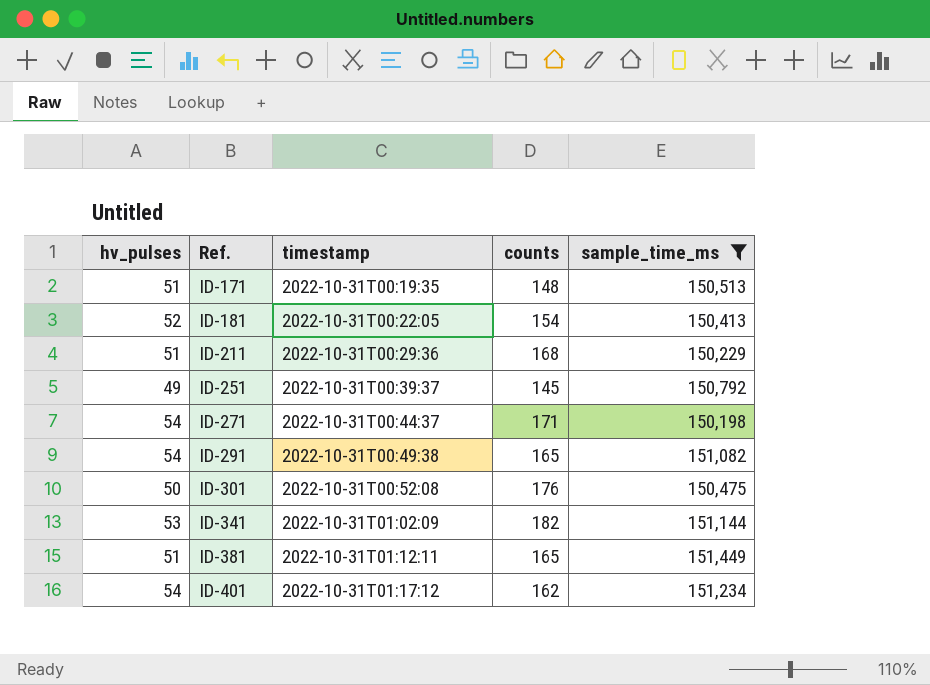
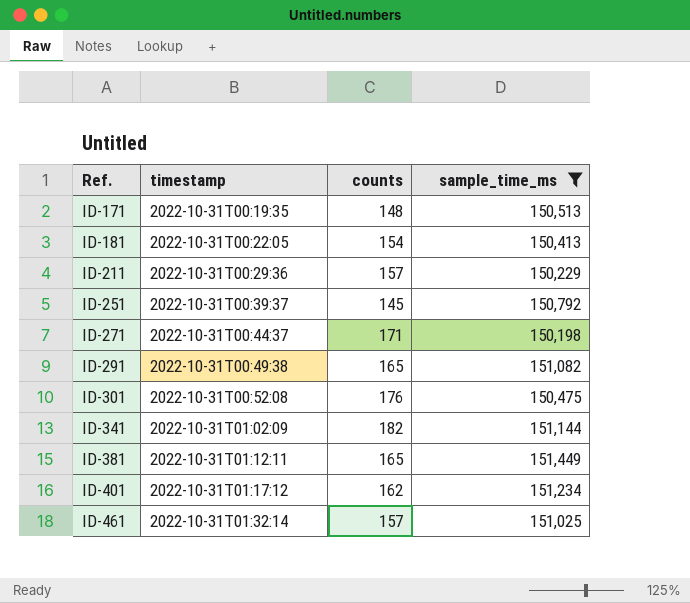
column hv_pulses | position: 1 -> none
ID-211 | counts: 168 -> 157
row ID-461: none -> 2022-10-31T01:32:14 | 157 | 151,025

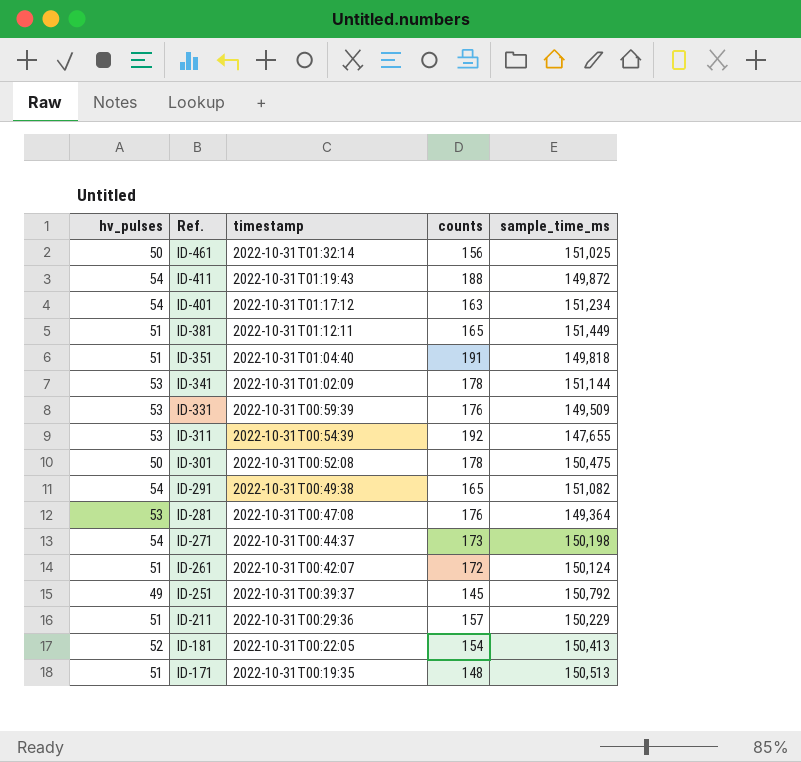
filter: sample_time_ms >= 150,198 -> none
row order: Ref. ascending -> Ref. descending
column hv_pulses | position: none -> 1
ID-461 | counts: 157 -> 156
ID-401 | counts: 162 -> 163
ID-341 | counts: 182 -> 178
ID-301 | counts: 176 -> 178
ID-271 | counts: 171 -> 173

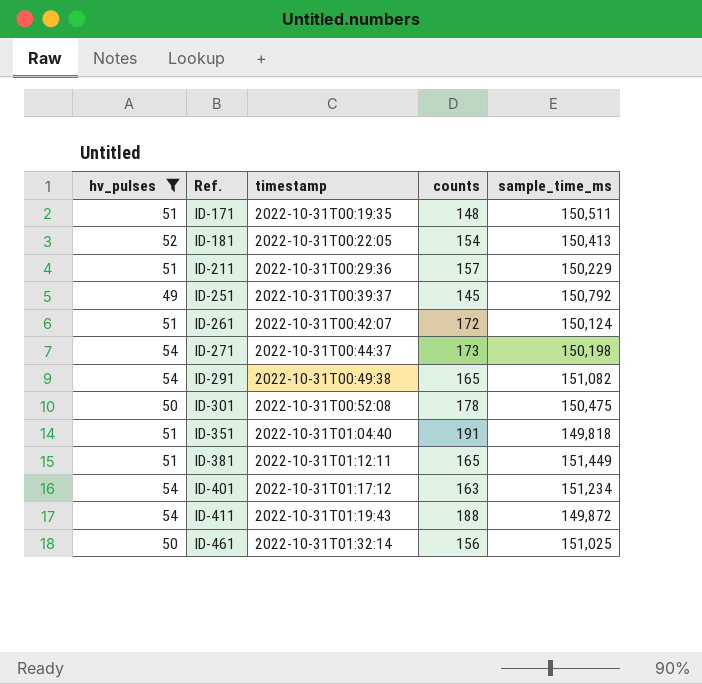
filter: none -> hv_pulses != 53
row order: Ref. descending -> Ref. ascending
ID-171 | sample_time_ms: 150,513 -> 150,511

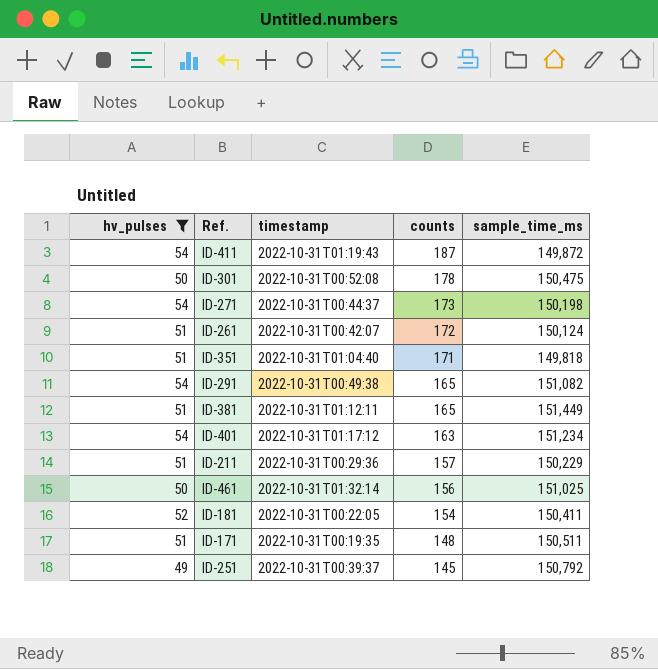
row order: Ref. ascending -> counts descending
ID-411 | counts: 188 -> 187
ID-351 | counts: 191 -> 171
ID-181 | sample_time_ms: 150,413 -> 150,411

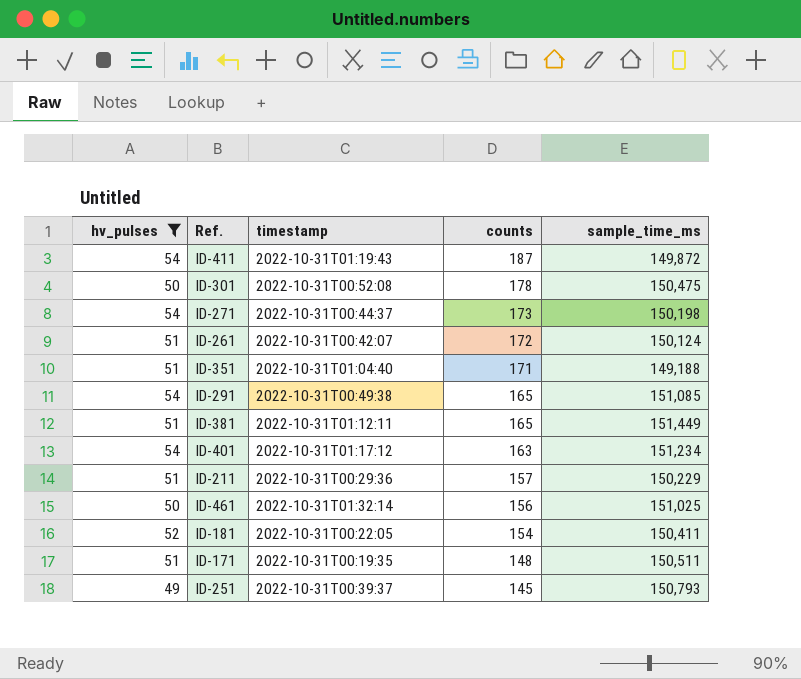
ID-351 | sample_time_ms: 149,818 -> 149,188
ID-291 | sample_time_ms: 151,082 -> 151,085
ID-251 | sample_time_ms: 150,792 -> 150,793

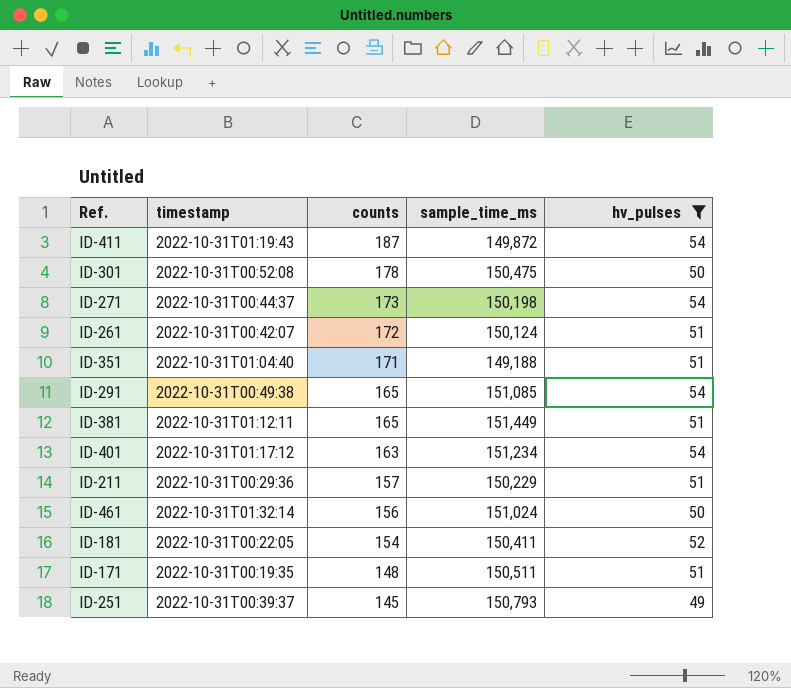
column hv_pulses | position: 1 -> 5
ID-461 | sample_time_ms: 151,025 -> 151,024

